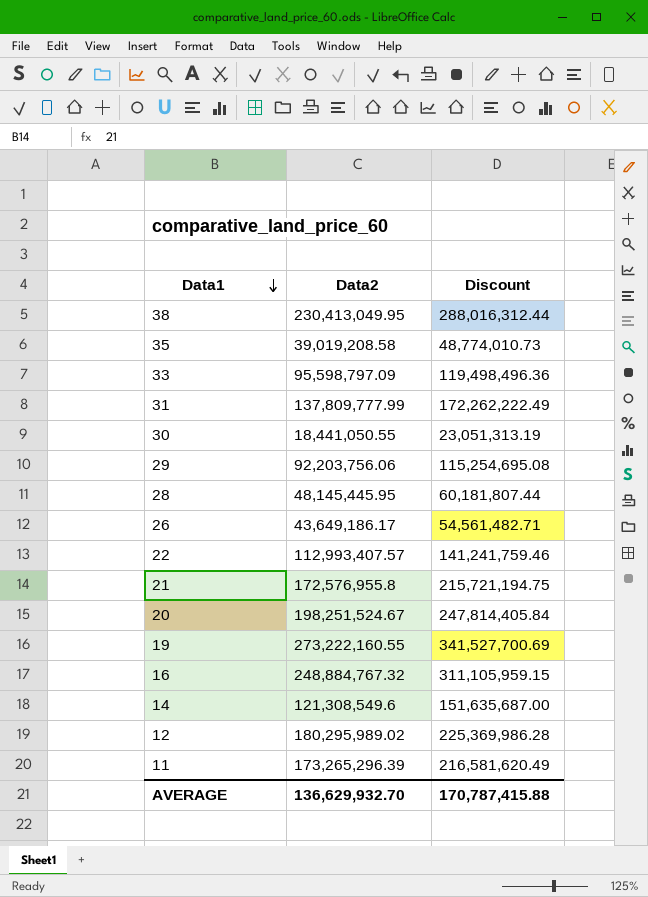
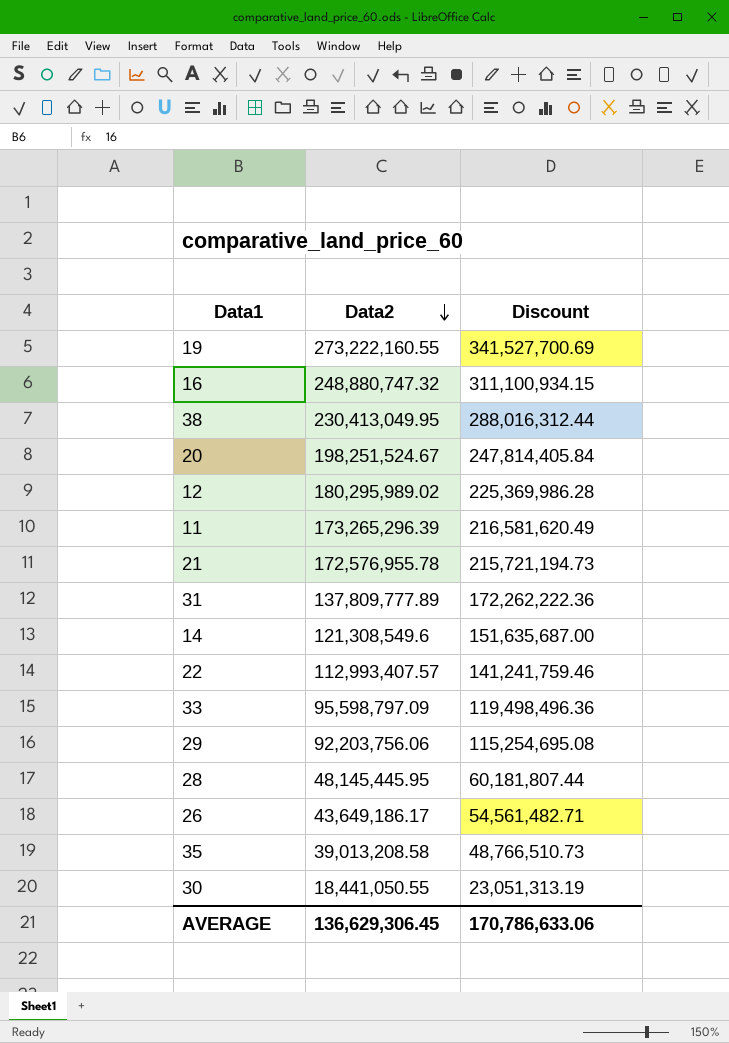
row order: Data1 descending -> Data2 descending
16 | Data2: 248,884,767.32 -> 248,880,747.32
16 | Discount: 311,105,959.15 -> 311,100,934.15
21 | Data2: 172,576,955.8 -> 172,576,955.78
21 | Discount: 215,721,194.75 -> 215,721,194.73
31 | Data2: 137,809,777.99 -> 137,809,777.89
31 | Discount: 172,262,222.49 -> 172,262,222.36
35 | Data2: 39,019,208.58 -> 39,013,208.58
35 | Discount: 48,774,010.73 -> 48,766,510.73
AVERAGE | Data2: 136,629,932.70 -> 136,629,306.45
AVERAGE | Discount: 170,787,415.88 -> 170,786,633.06

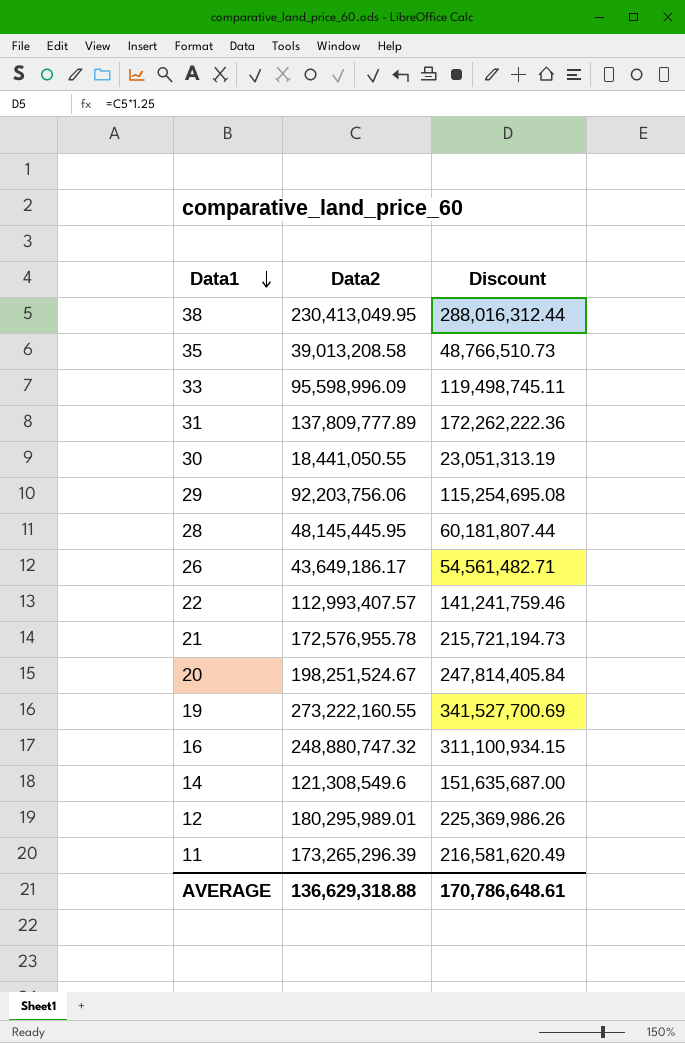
row order: Data2 descending -> Data1 descending
33 | Data2: 95,598,797.09 -> 95,598,996.09
33 | Discount: 119,498,496.36 -> 119,498,745.11
12 | Data2: 180,295,989.02 -> 180,295,989.01
12 | Discount: 225,369,986.28 -> 225,369,986.26
AVERAGE | Data2: 136,629,306.45 -> 136,629,318.88
AVERAGE | Discount: 170,786,633.06 -> 170,786,648.61

